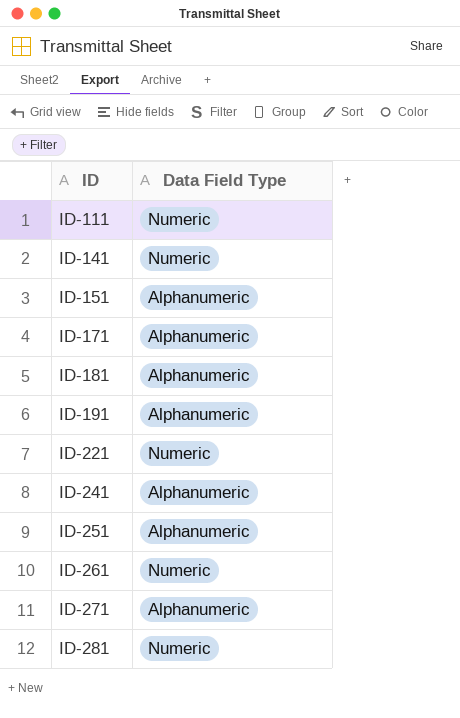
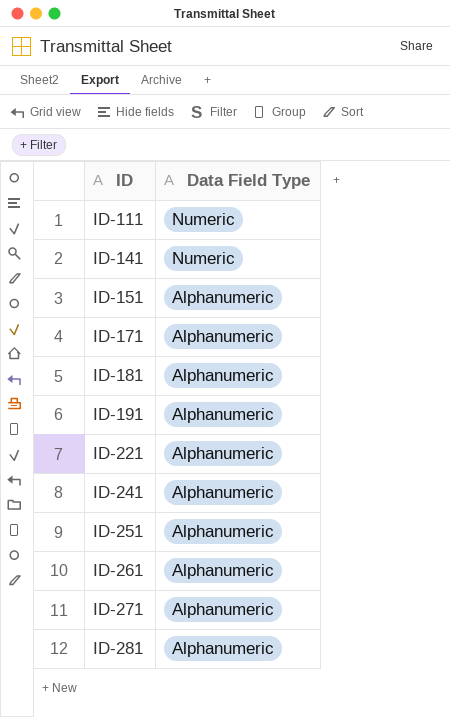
ID-221 | Data Field Type: Numeric -> Alphanumeric
ID-261 | Data Field Type: Numeric -> Alphanumeric
ID-281 | Data Field Type: Numeric -> Alphanumeric

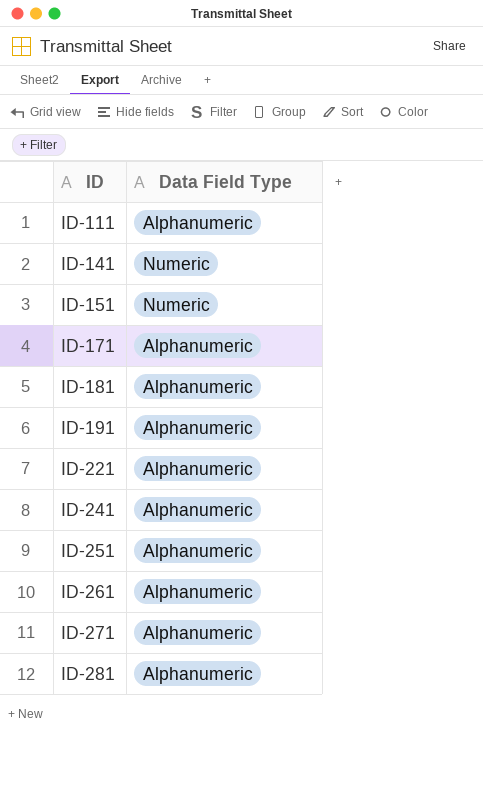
ID-111 | Data Field Type: Numeric -> Alphanumeric
ID-151 | Data Field Type: Alphanumeric -> Numeric

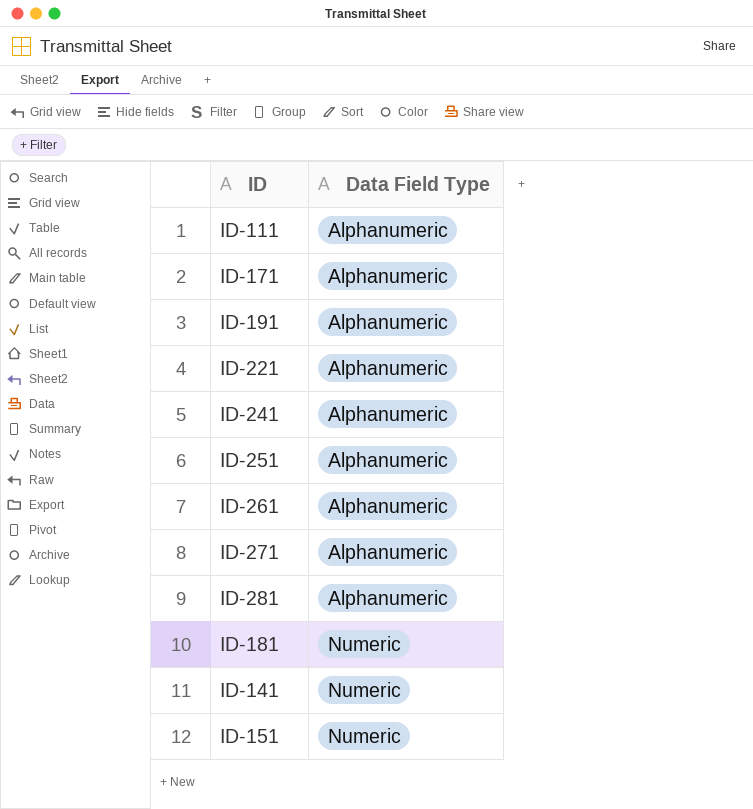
row order: ID ascending -> Data Field Type ascending
ID-181 | Data Field Type: Alphanumeric -> Numeric

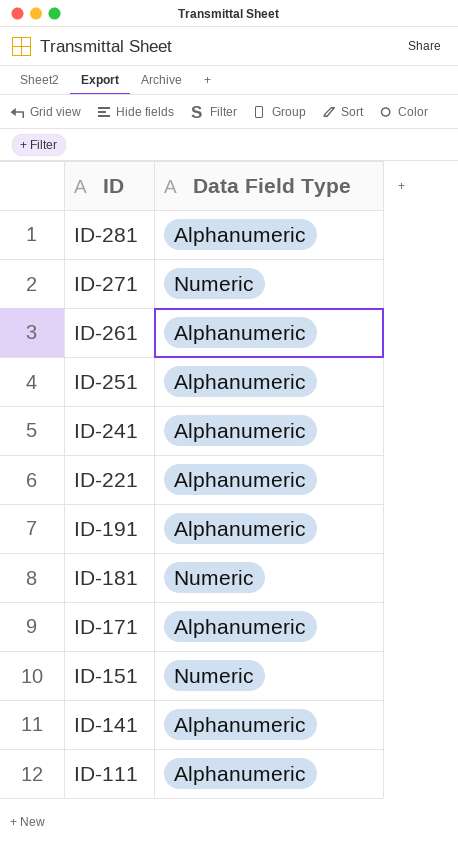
row order: Data Field Type ascending -> ID descending
ID-271 | Data Field Type: Alphanumeric -> Numeric
ID-141 | Data Field Type: Numeric -> Alphanumeric

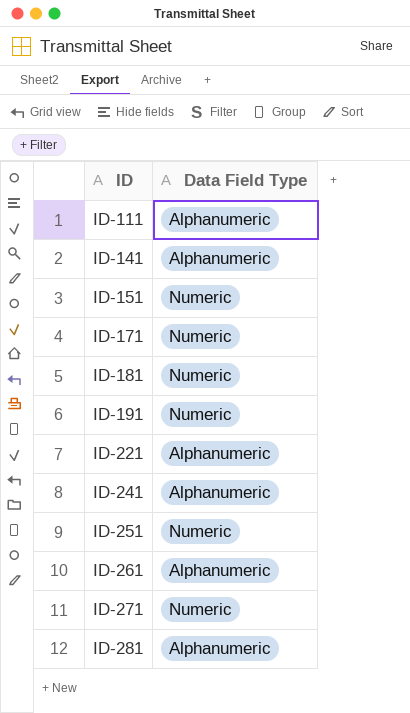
row order: ID descending -> ID ascending
ID-171 | Data Field Type: Alphanumeric -> Numeric
ID-191 | Data Field Type: Alphanumeric -> Numeric
ID-251 | Data Field Type: Alphanumeric -> Numeric

